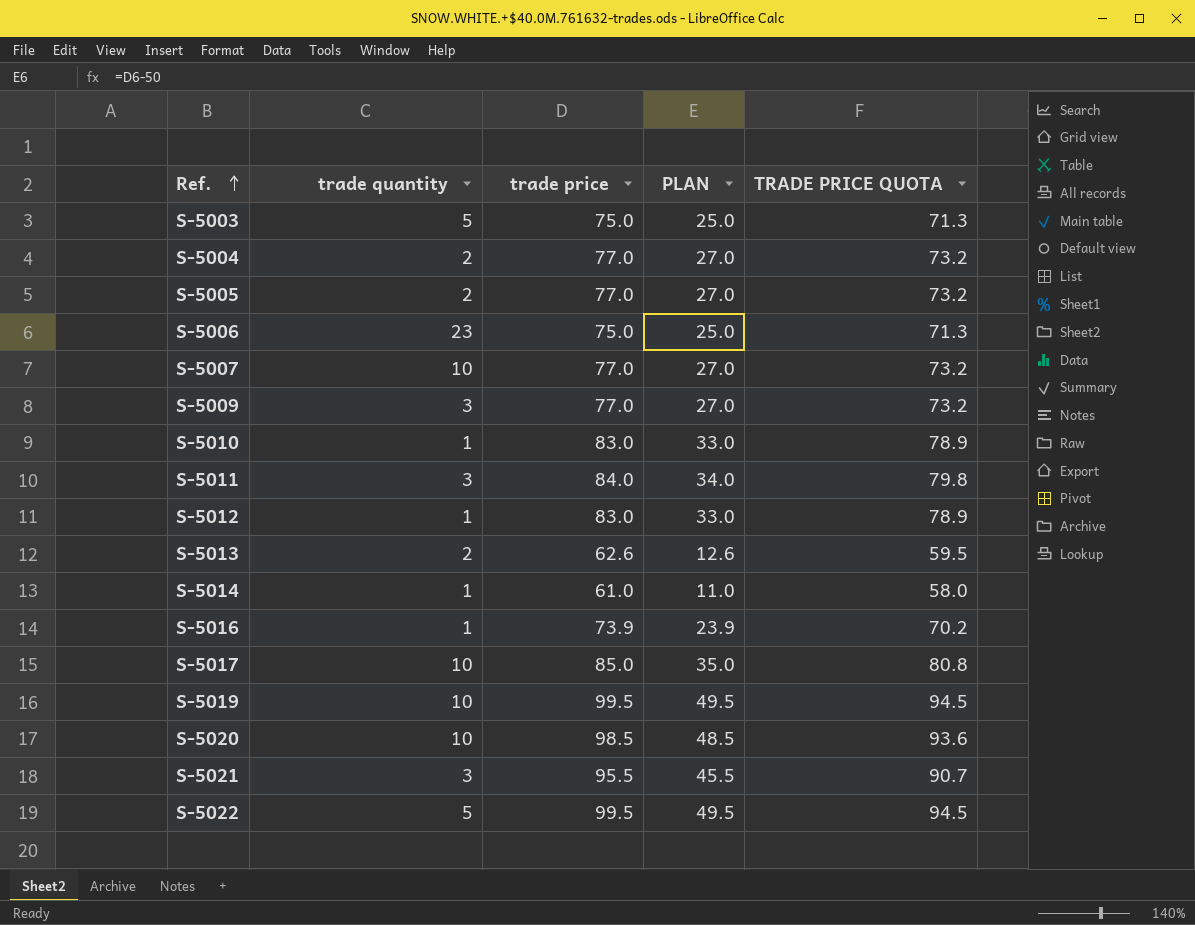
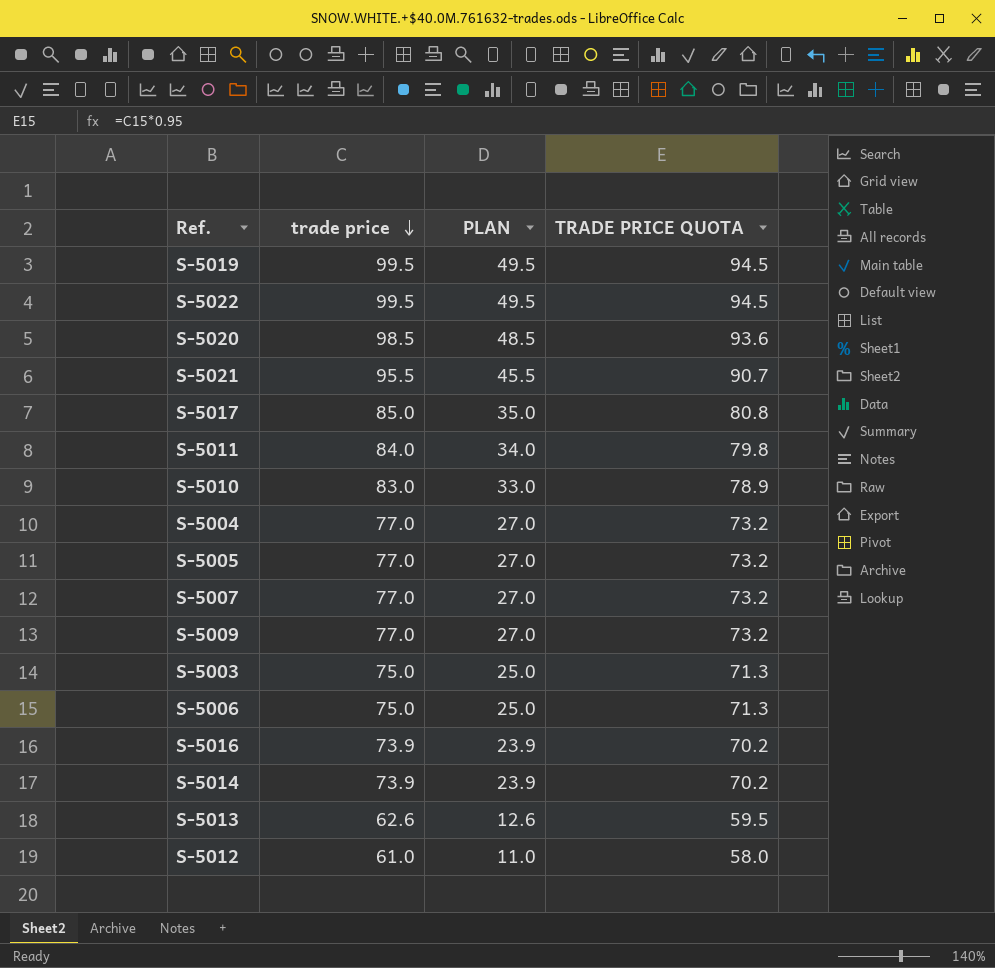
row order: Ref. ascending -> trade price descending
column trade quantity | position: 2 -> none
S-5014 | trade price: 61.0 -> 73.9
S-5014 | PLAN: 11.0 -> 23.9
S-5014 | TRADE PRICE QUOTA: 58.0 -> 70.2
S-5012 | trade price: 83.0 -> 61.0
S-5012 | PLAN: 33.0 -> 11.0
S-5012 | TRADE PRICE QUOTA: 78.9 -> 58.0

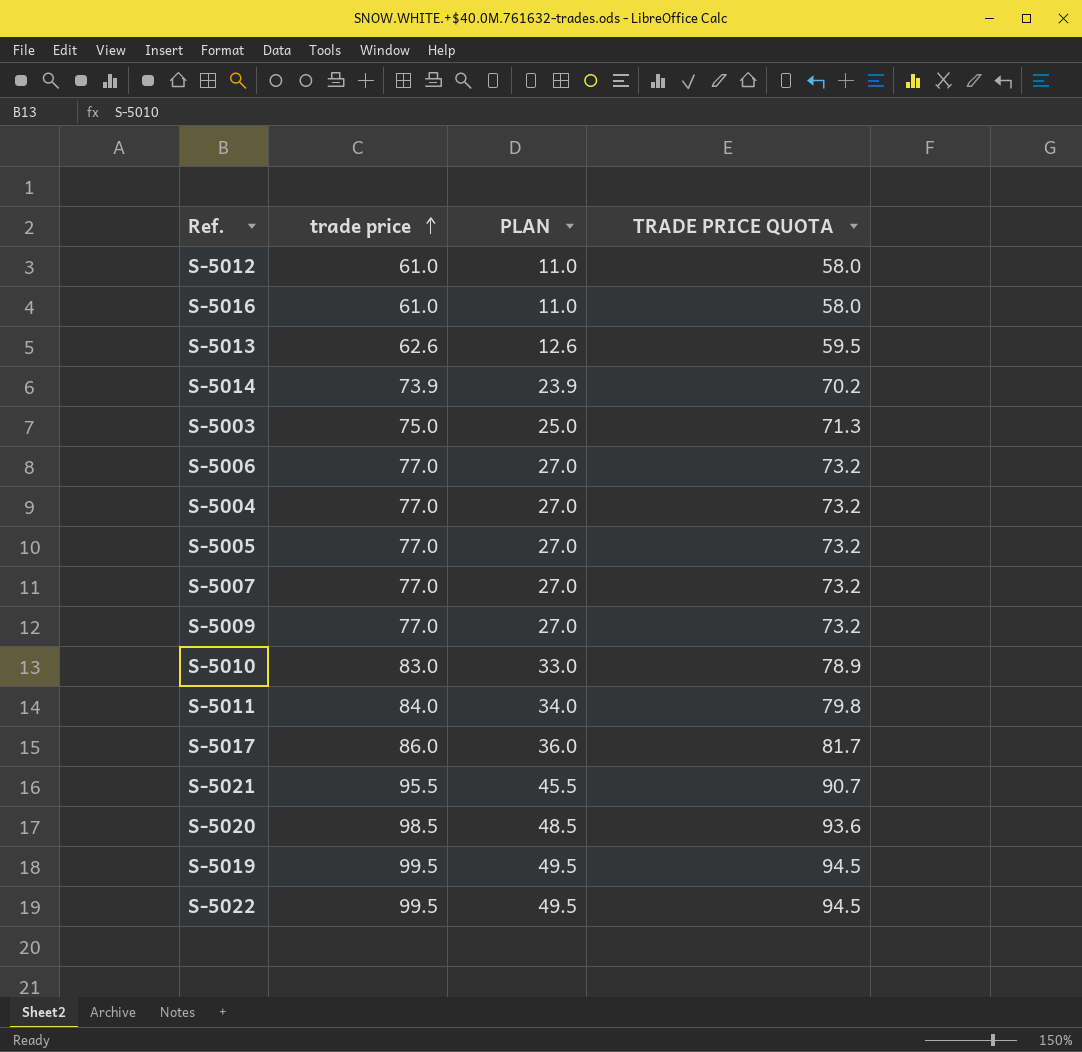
row order: trade price descending -> trade price ascending
S-5016 | trade price: 73.9 -> 61.0
S-5016 | PLAN: 23.9 -> 11.0
S-5016 | TRADE PRICE QUOTA: 70.2 -> 58.0
S-5006 | trade price: 75.0 -> 77.0
S-5006 | PLAN: 25.0 -> 27.0
S-5006 | TRADE PRICE QUOTA: 71.3 -> 73.2
S-5017 | trade price: 85.0 -> 86.0
S-5017 | PLAN: 35.0 -> 36.0
S-5017 | TRADE PRICE QUOTA: 80.8 -> 81.7

